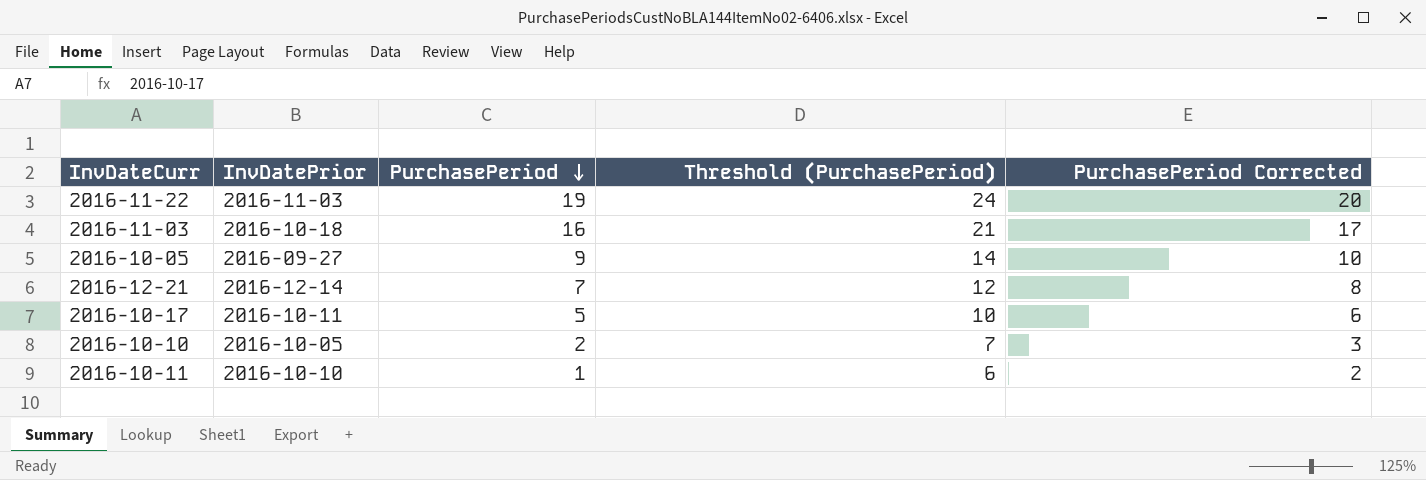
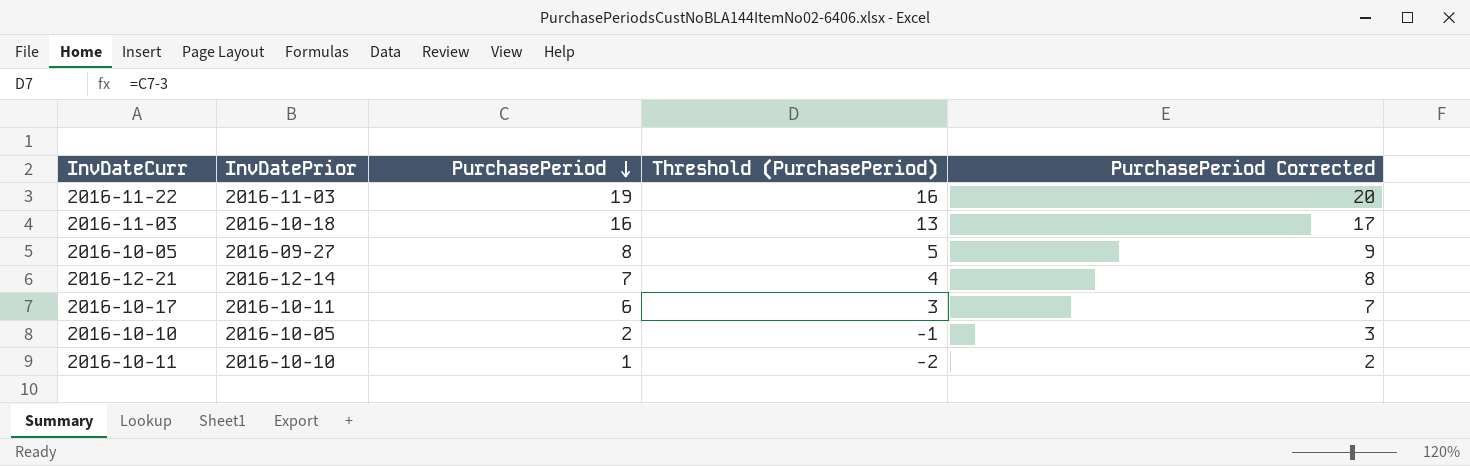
column Threshold (PurchasePeriod) | formula: [PurchasePeriod] + 5 -> [PurchasePeriod] - 3
2016-10-05 | PurchasePeriod: 9 -> 8
2016-10-05 | PurchasePeriod Corrected: 10 -> 9
2016-10-17 | PurchasePeriod: 5 -> 6
2016-10-17 | PurchasePeriod Corrected: 6 -> 7

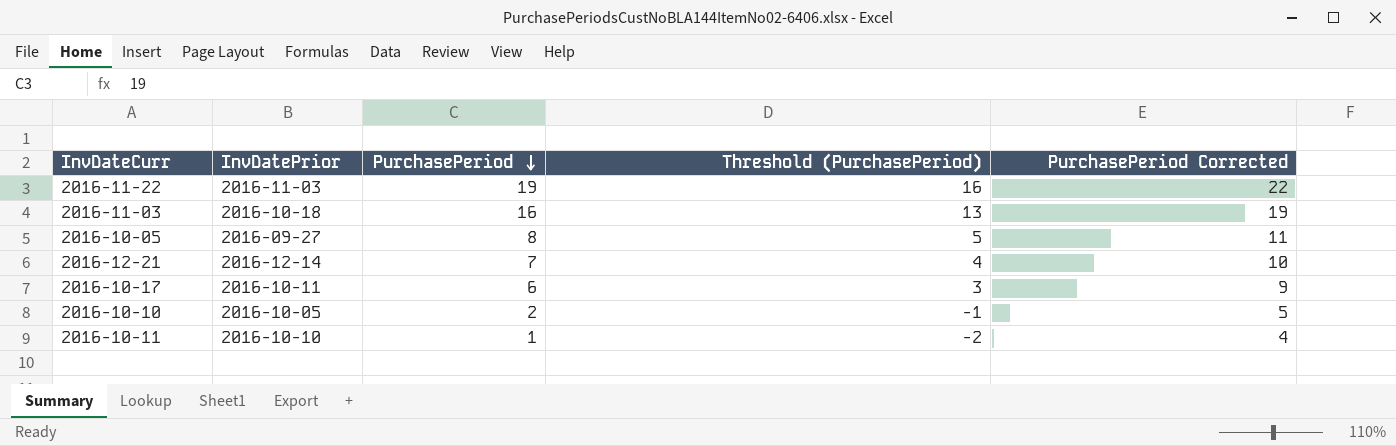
column PurchasePeriod Corrected | formula: [PurchasePeriod] + 1 -> [PurchasePeriod] + 3

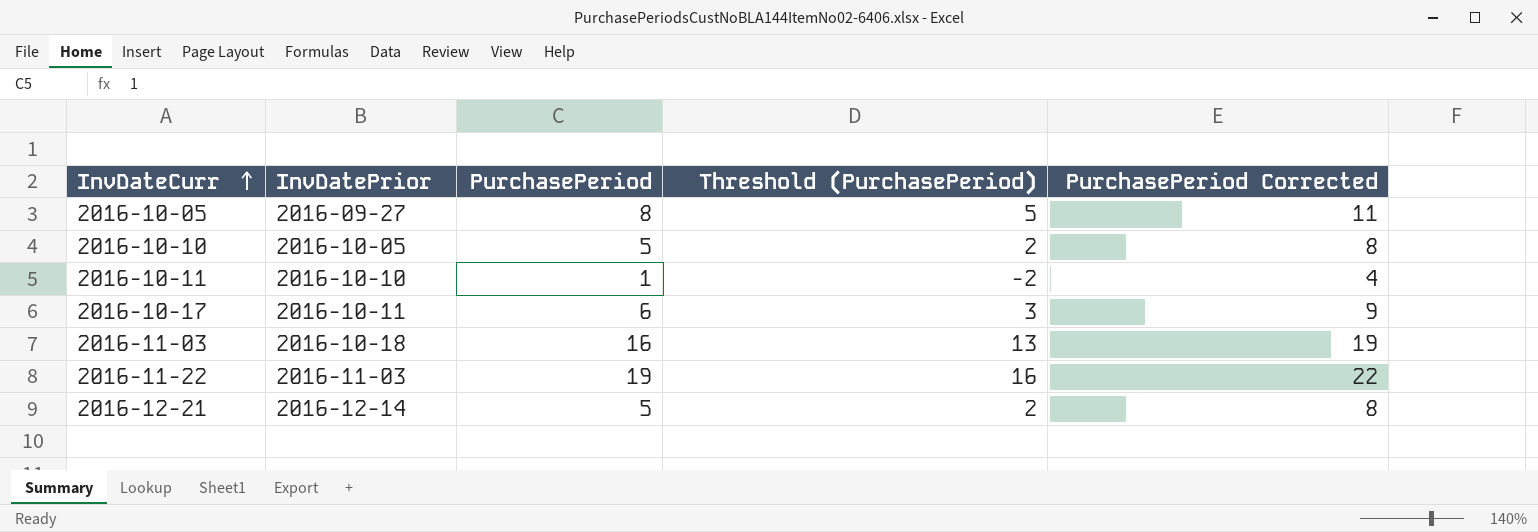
row order: PurchasePeriod descending -> InvDateCurr ascending
2016-10-10 | PurchasePeriod: 2 -> 5
2016-10-10 | Threshold (PurchasePeriod): -1 -> 2
2016-10-10 | PurchasePeriod Corrected: 5 -> 8
2016-12-21 | PurchasePeriod: 7 -> 5
2016-12-21 | Threshold (PurchasePeriod): 4 -> 2
2016-12-21 | PurchasePeriod Corrected: 10 -> 8

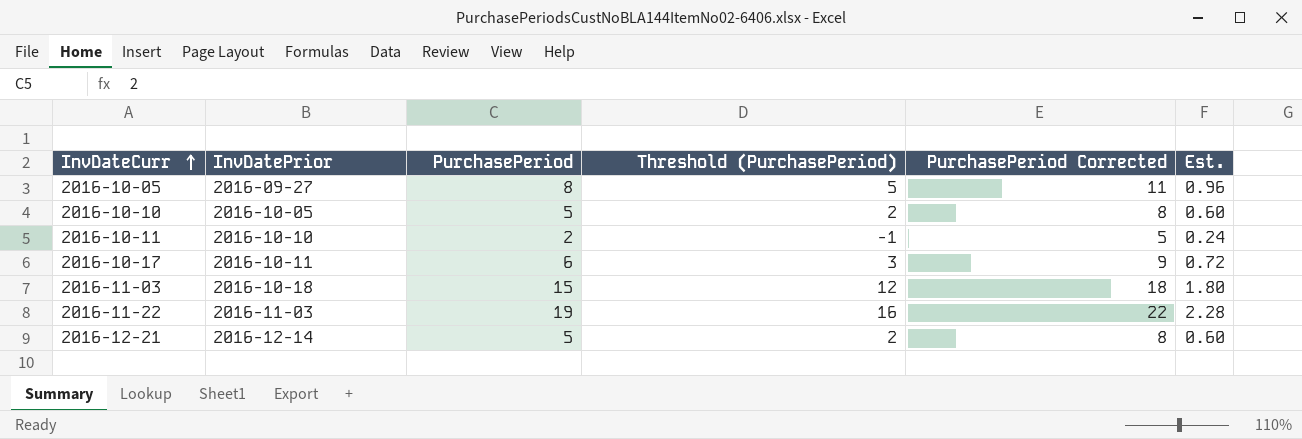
column Est. | formula: none -> [PurchasePeriod] * 0.12
2016-10-11 | PurchasePeriod: 1 -> 2
2016-10-11 | Threshold (PurchasePeriod): -2 -> -1
2016-10-11 | PurchasePeriod Corrected: 4 -> 5
2016-11-03 | PurchasePeriod: 16 -> 15
2016-11-03 | Threshold (PurchasePeriod): 13 -> 12
2016-11-03 | PurchasePeriod Corrected: 19 -> 18

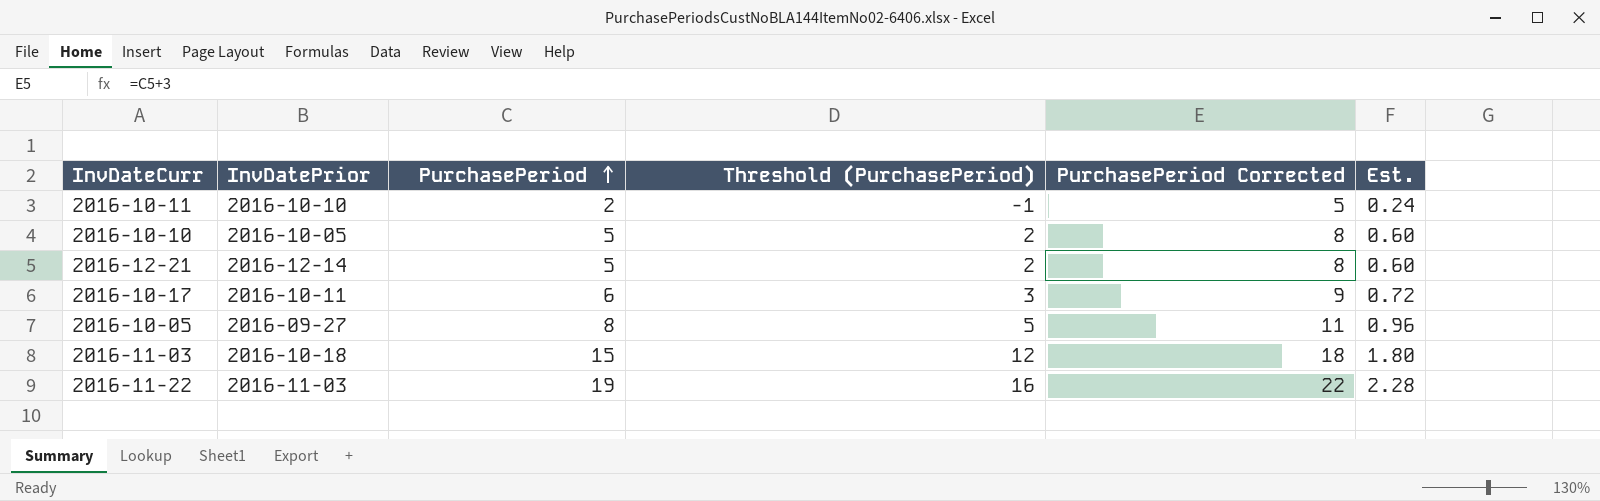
row order: InvDateCurr ascending -> PurchasePeriod ascending

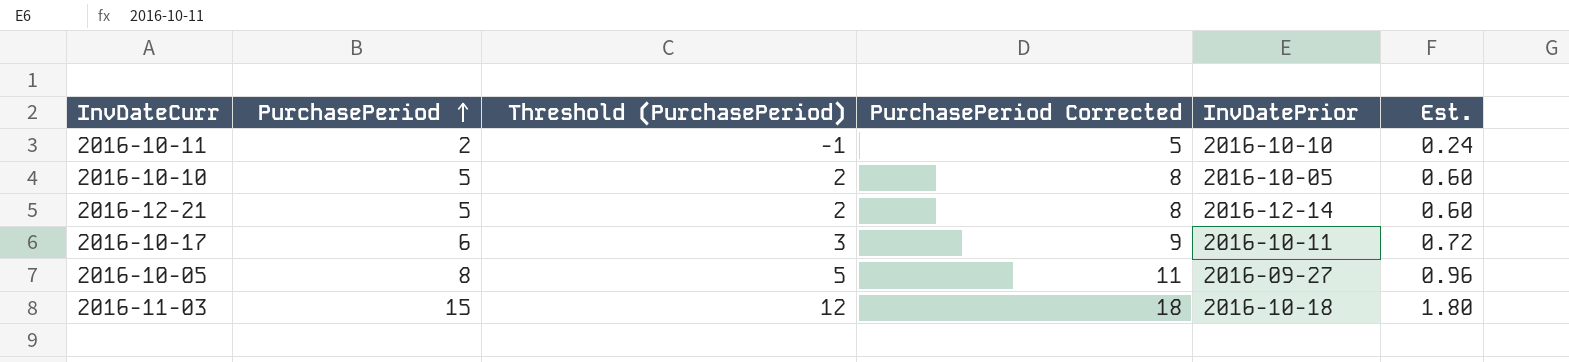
column InvDatePrior | position: 2 -> 5
row 2016-11-22: 2016-11-03 | 19 | 16 | 22 | 2.28 -> none

